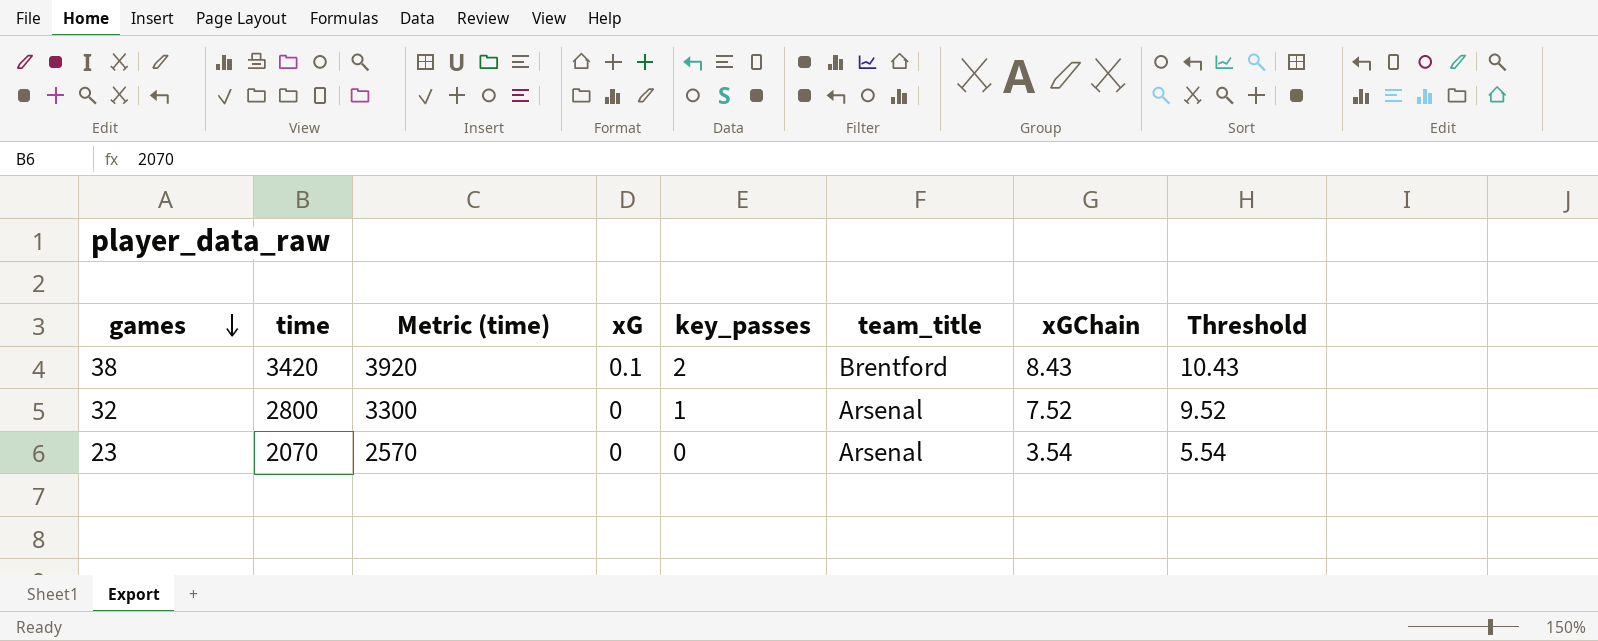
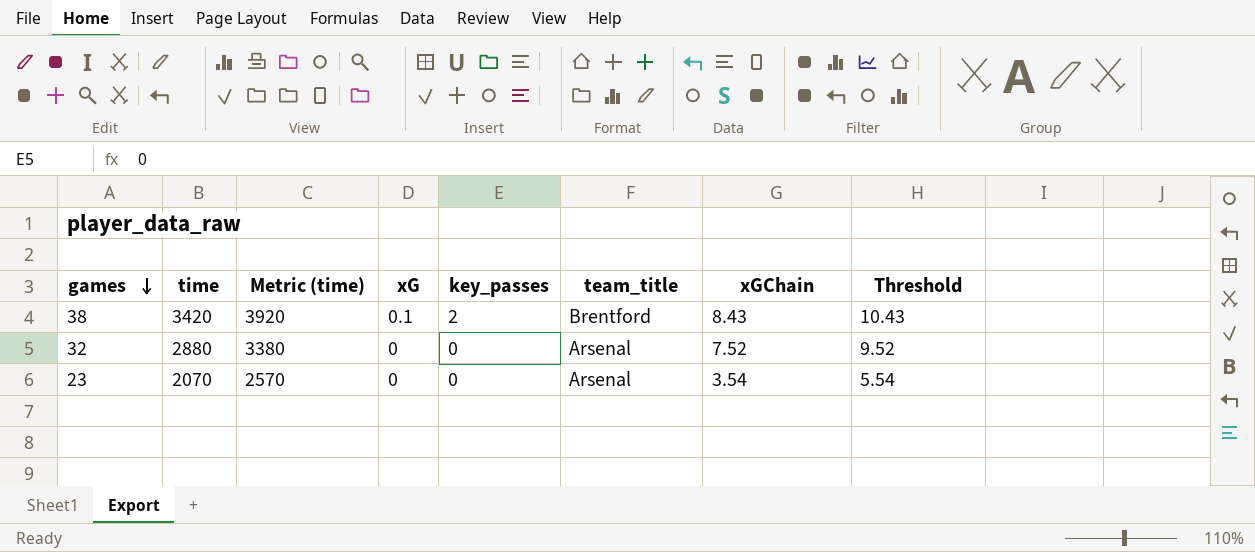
32 | time: 2800 -> 2880
32 | Metric (time): 3300 -> 3380
32 | key_passes: 1 -> 0

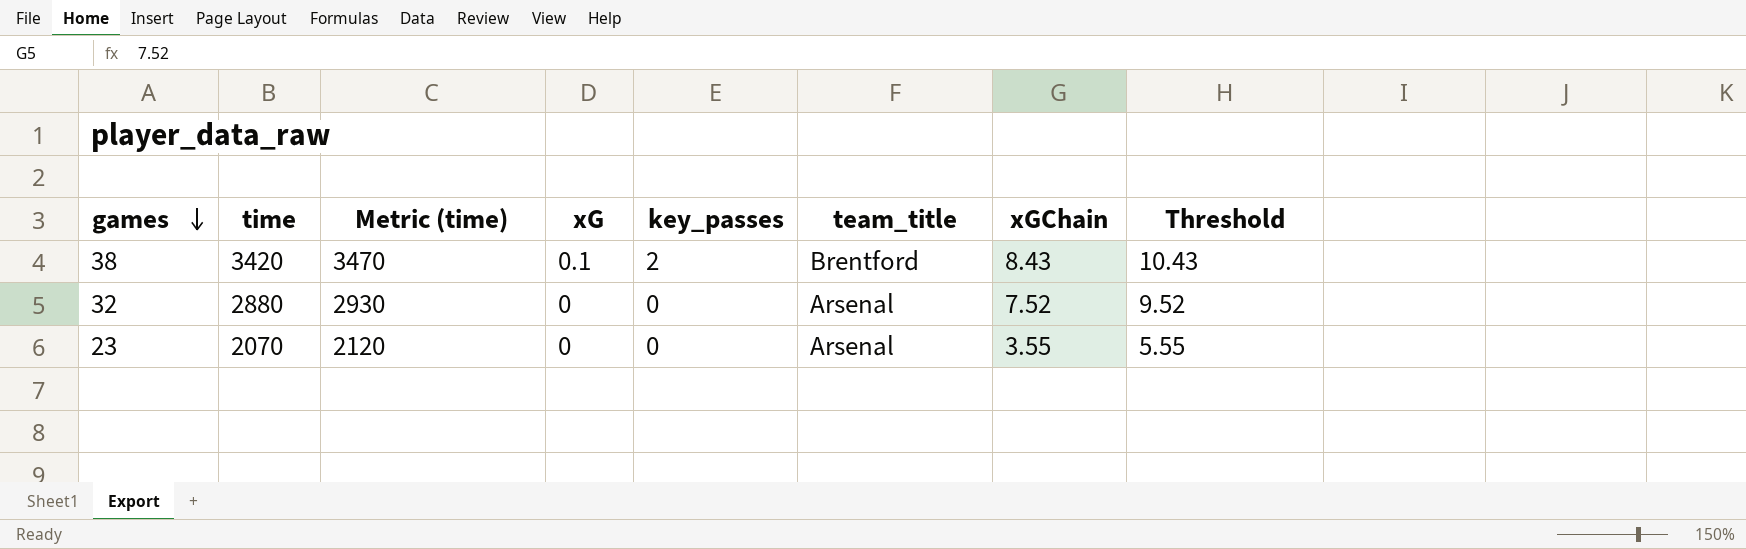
column Metric (time) | formula: [time] + 500 -> [time] + 50
23 | xGChain: 3.54 -> 3.55
23 | Threshold: 5.54 -> 5.55

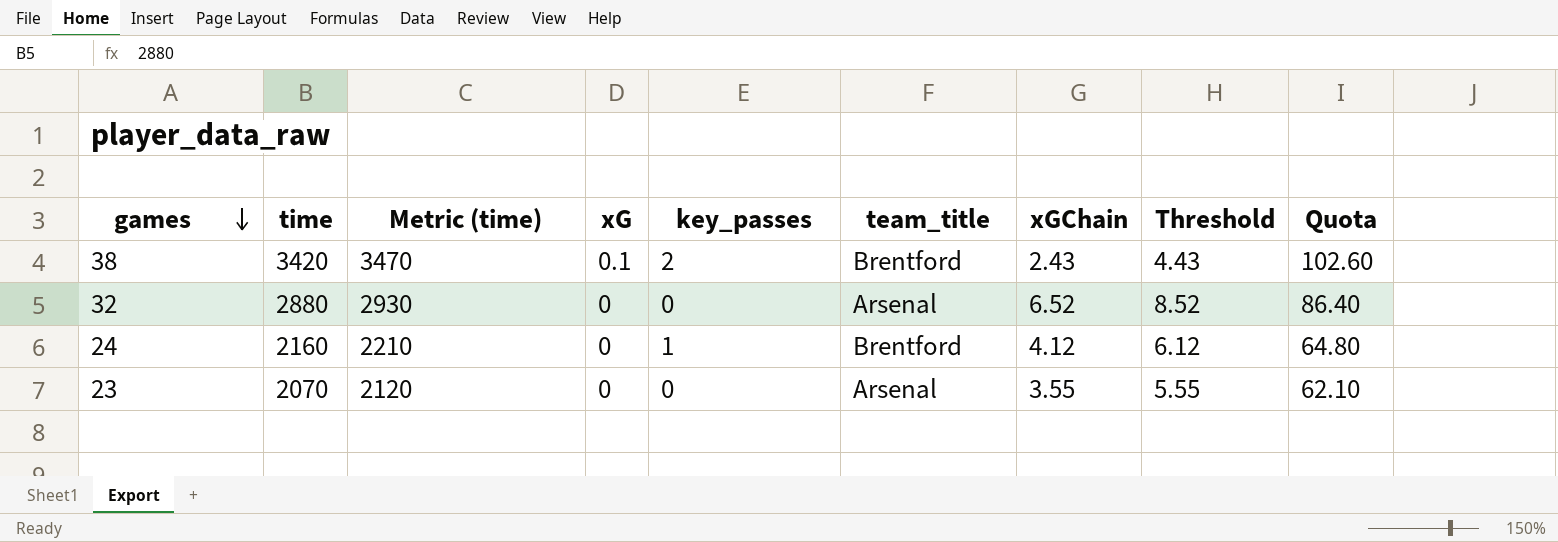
column Quota | formula: none -> [time] * 0.03
38 | xGChain: 8.43 -> 2.43
38 | Threshold: 10.43 -> 4.43
32 | xGChain: 7.52 -> 6.52
32 | Threshold: 9.52 -> 8.52
row 24: none -> 2160 | 2210 | 0 | 1 | Brentford | 4.12 | 6.12 | 64.80

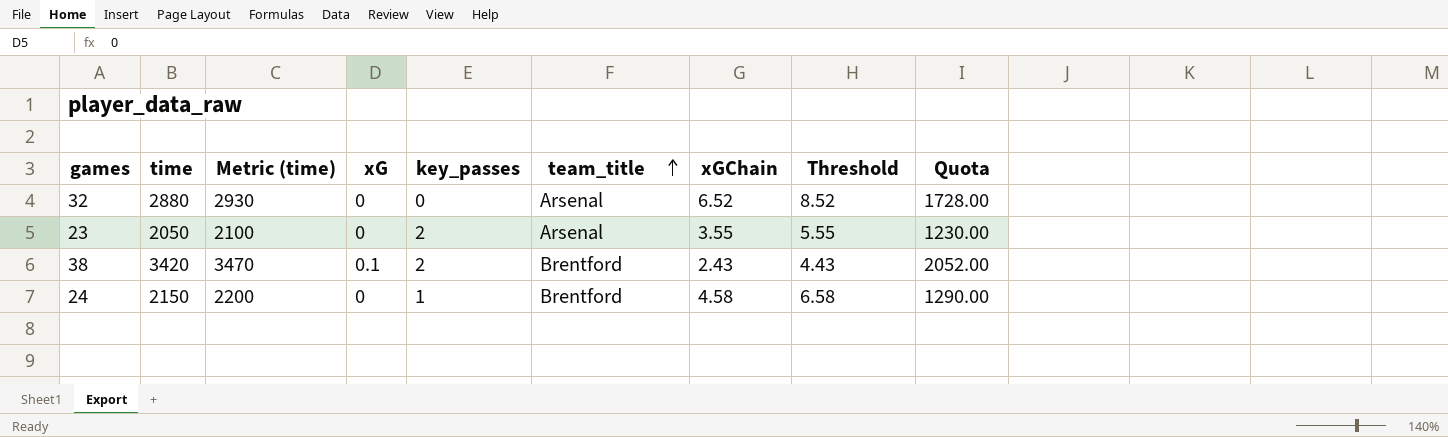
row order: games descending -> team_title ascending
column Quota | formula: [time] * 0.03 -> [time] * 0.6
23 | time: 2070 -> 2050
23 | Metric (time): 2120 -> 2100
23 | key_passes: 0 -> 2
24 | time: 2160 -> 2150
24 | Metric (time): 2210 -> 2200
24 | xGChain: 4.12 -> 4.58
24 | Threshold: 6.12 -> 6.58

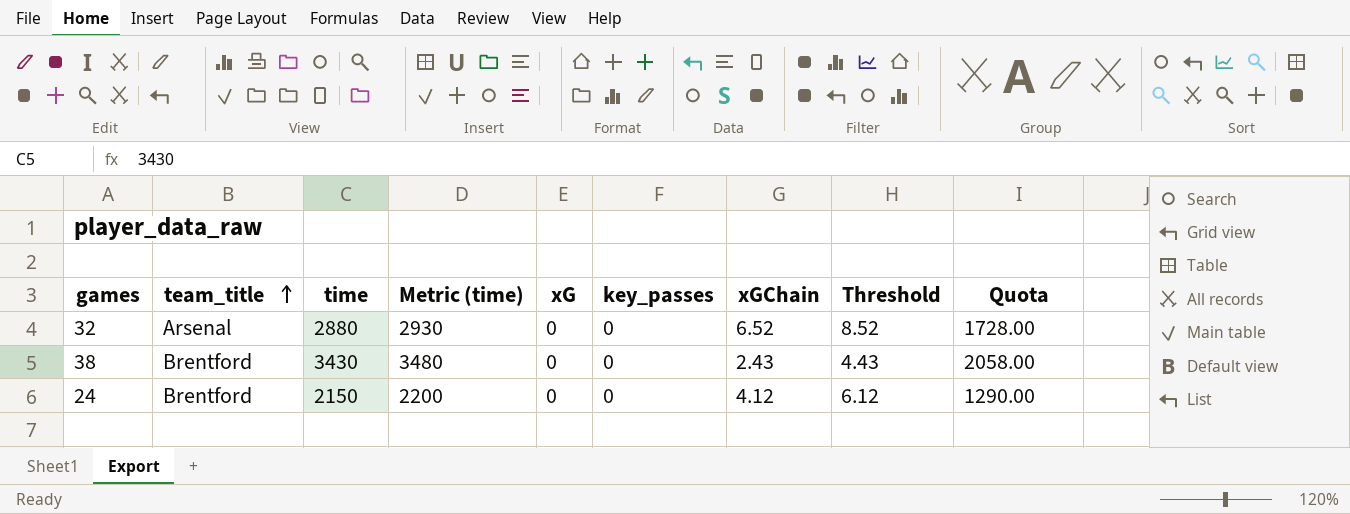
column team_title | position: 6 -> 2
row 23: 2050 | 2100 | 0 | 2 | Arsenal | 3.55 | 5.55 | 1230.00 -> none
38 | time: 3420 -> 3430
38 | Metric (time): 3470 -> 3480
38 | xG: 0.1 -> 0
38 | key_passes: 2 -> 0
38 | Quota: 2052.00 -> 2058.00
24 | key_passes: 1 -> 0
24 | xGChain: 4.58 -> 4.12
24 | Threshold: 6.58 -> 6.12

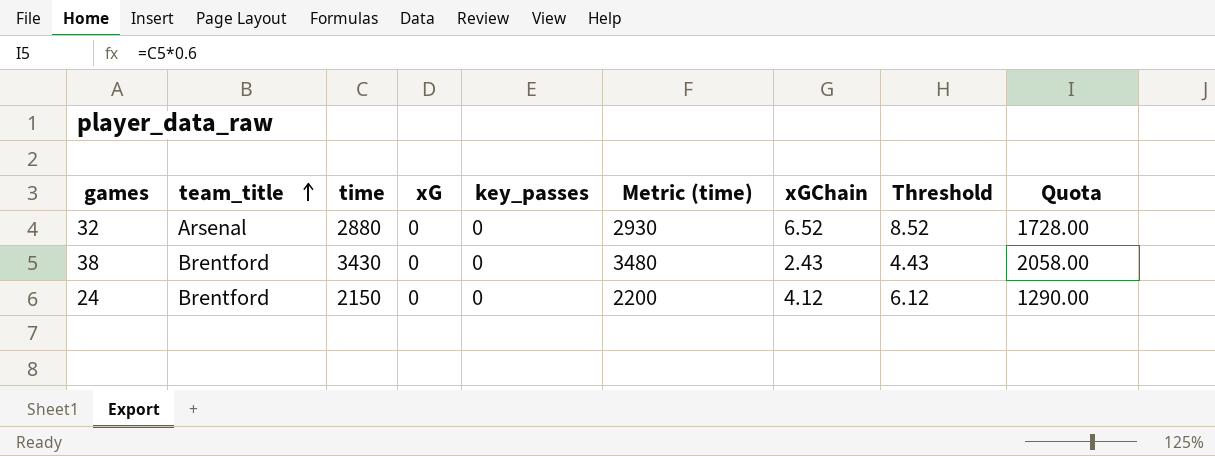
column Metric (time) | position: 4 -> 6

